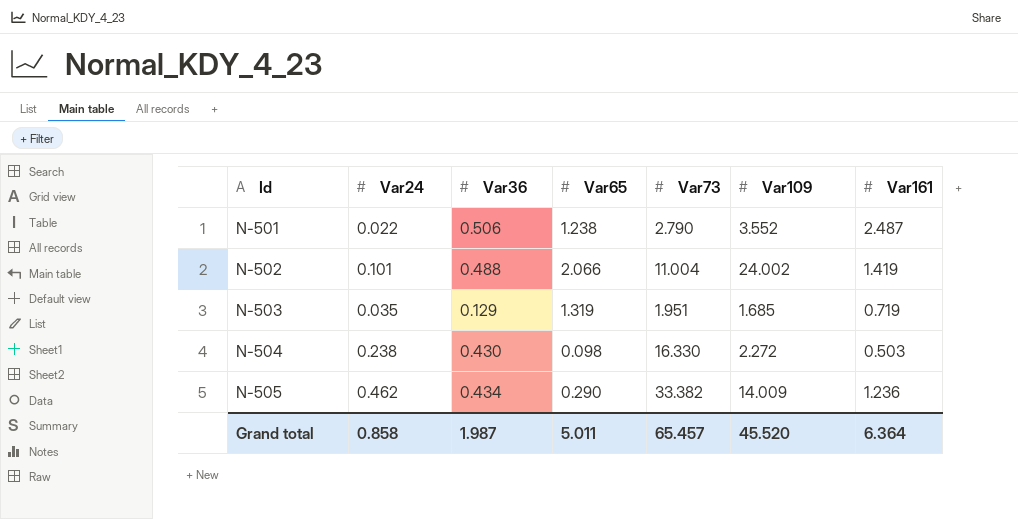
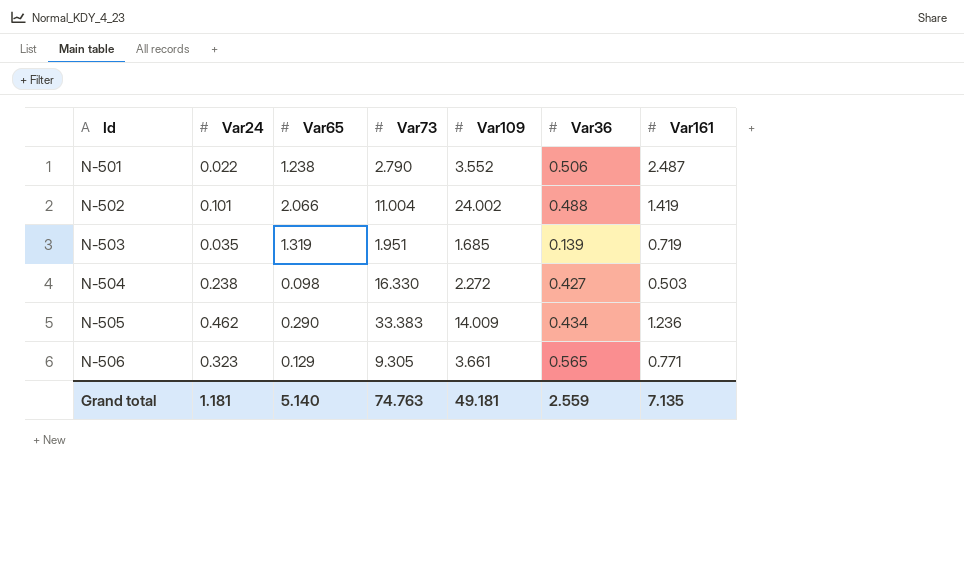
column Var36 | position: 3 -> 6
N-503 | Var36: 0.129 -> 0.139
N-504 | Var36: 0.430 -> 0.427
N-505 | Var73: 33.382 -> 33.383
row N-506: none -> 0.323 | 0.129 | 9.305 | 3.661 | 0.565 | 0.771
Grand total | Var24: 0.858 -> 1.181
Grand total | Var65: 5.011 -> 5.140
Grand total | Var73: 65.457 -> 74.763
Grand total | Var109: 45.520 -> 49.181
Grand total | Var36: 1.987 -> 2.559
Grand total | Var161: 6.364 -> 7.135

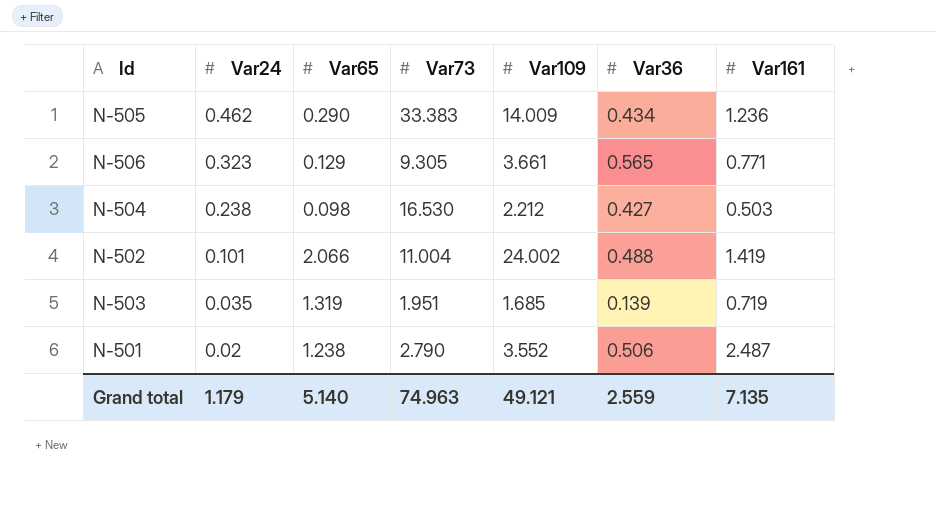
row order: Id ascending -> Var24 descending
N-504 | Var73: 16.330 -> 16.530
N-504 | Var109: 2.272 -> 2.212
N-501 | Var24: 0.022 -> 0.02
Grand total | Var24: 1.181 -> 1.179
Grand total | Var73: 74.763 -> 74.963
Grand total | Var109: 49.181 -> 49.121

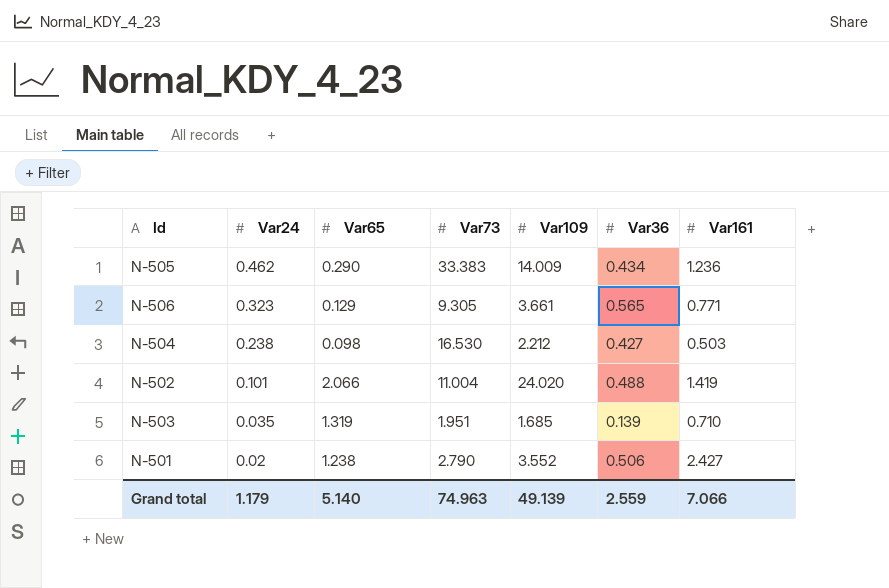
N-502 | Var109: 24.002 -> 24.020
N-503 | Var161: 0.719 -> 0.710
N-501 | Var161: 2.487 -> 2.427
Grand total | Var109: 49.121 -> 49.139
Grand total | Var161: 7.135 -> 7.066

